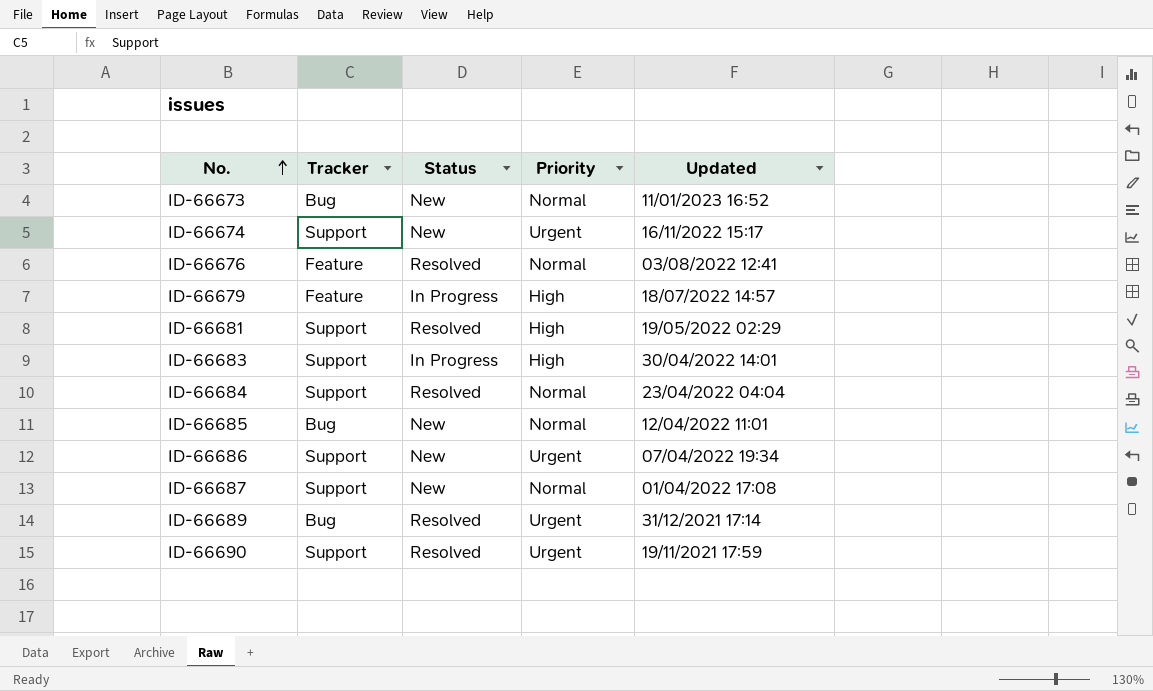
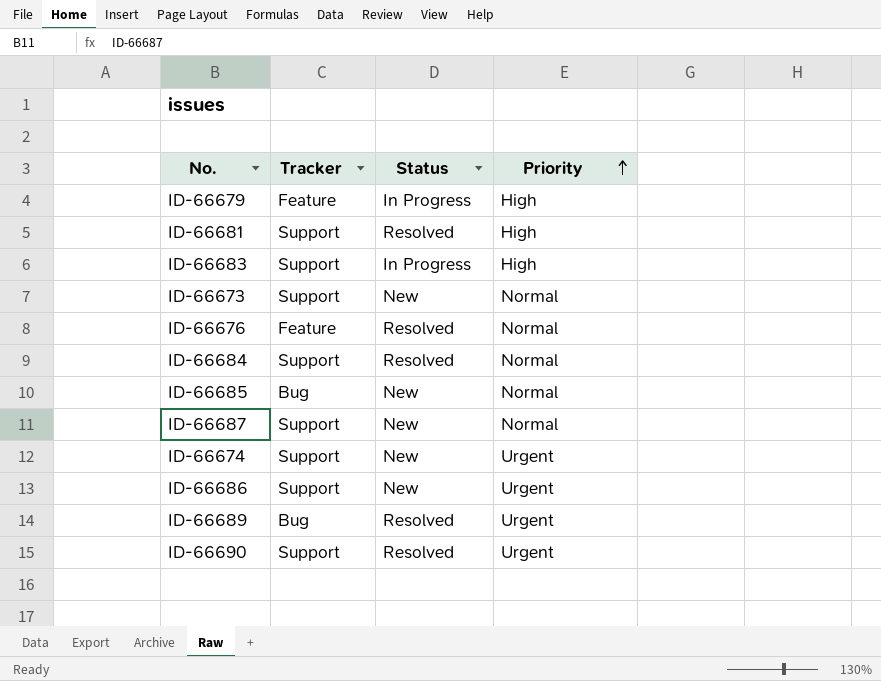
row order: No. ascending -> Priority ascending
column Updated | position: 5 -> none
ID-66673 | Tracker: Bug -> Support

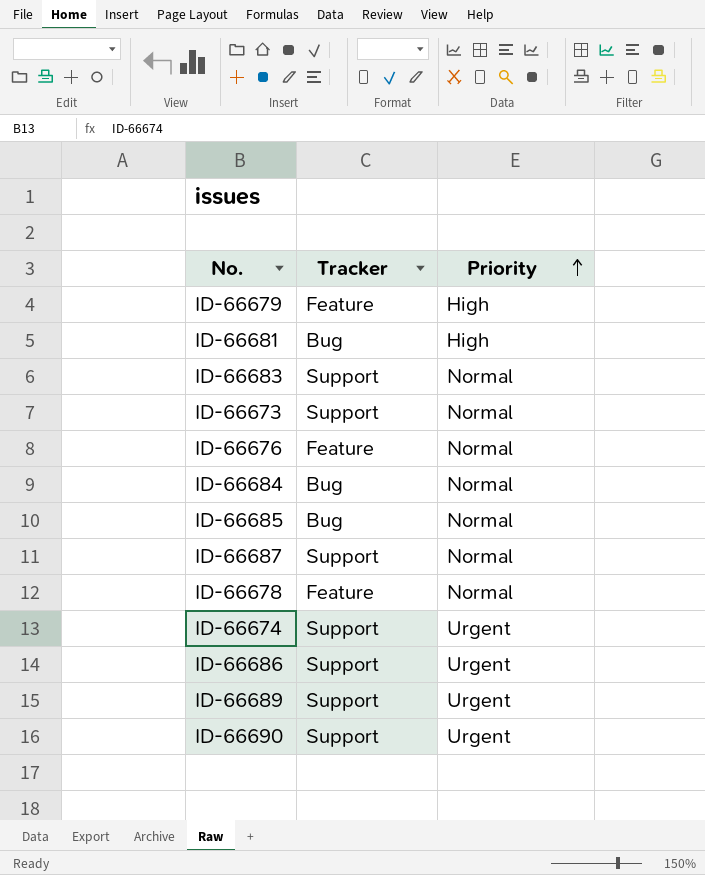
column Status | position: 3 -> none
ID-66681 | Tracker: Support -> Bug
ID-66683 | Priority: High -> Normal
ID-66684 | Tracker: Support -> Bug
row ID-66678: none -> Feature | Normal
ID-66689 | Tracker: Bug -> Support

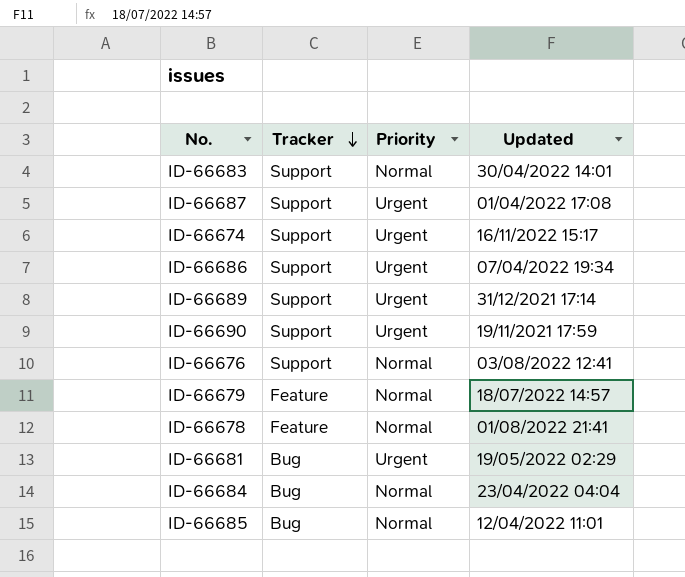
row order: Priority ascending -> Tracker descending
column Updated | position: none -> 4
row ID-66673: Support | Normal -> none
ID-66687 | Priority: Normal -> Urgent
ID-66676 | Tracker: Feature -> Support
ID-66679 | Priority: High -> Normal
ID-66681 | Priority: High -> Urgent

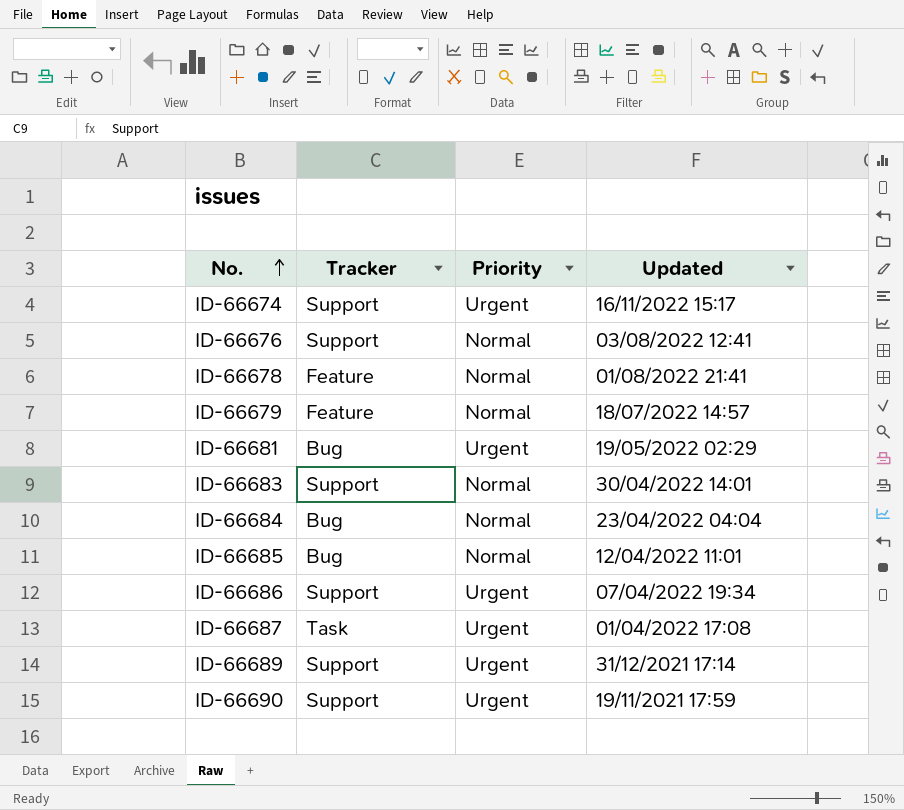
row order: Tracker descending -> No. ascending
ID-66687 | Tracker: Support -> Task

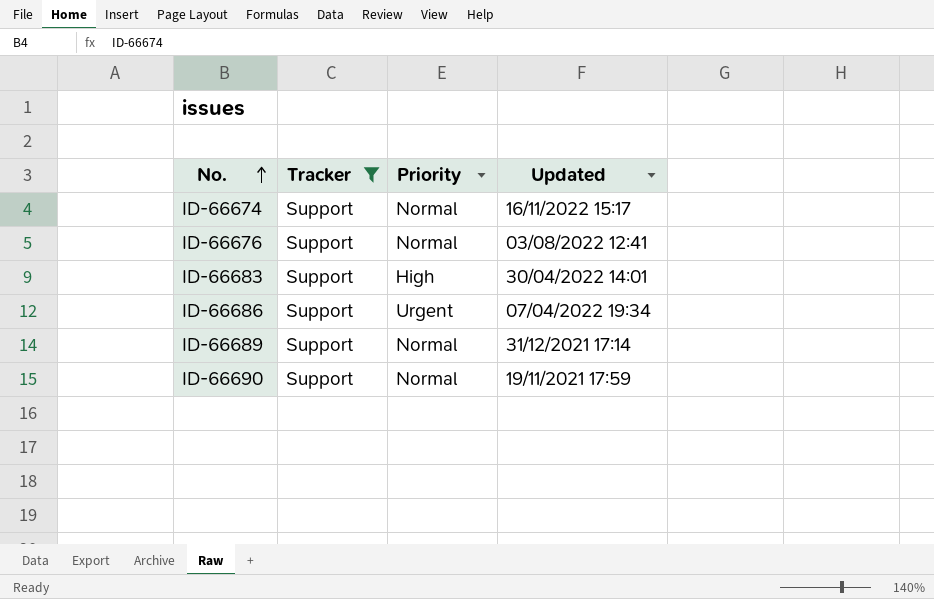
filter: none -> Tracker = Support
ID-66674 | Priority: Urgent -> Normal
ID-66683 | Priority: Normal -> High
ID-66689 | Priority: Urgent -> Normal
ID-66690 | Priority: Urgent -> Normal

